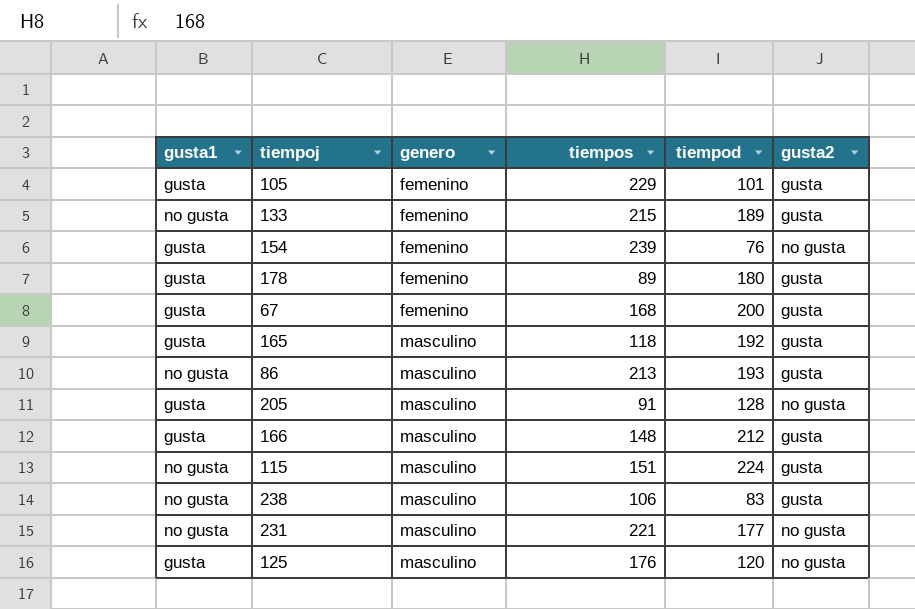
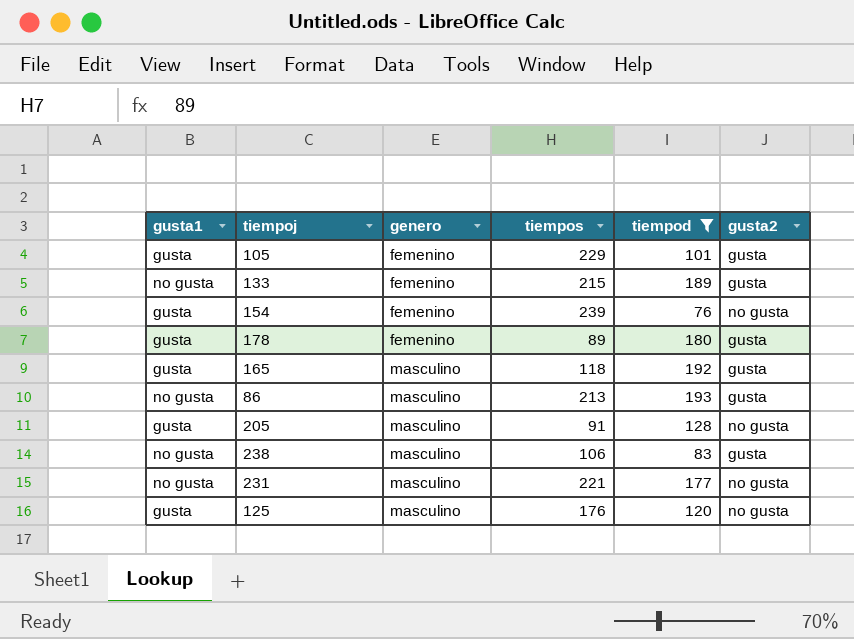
filter: none -> tiempod <= 193

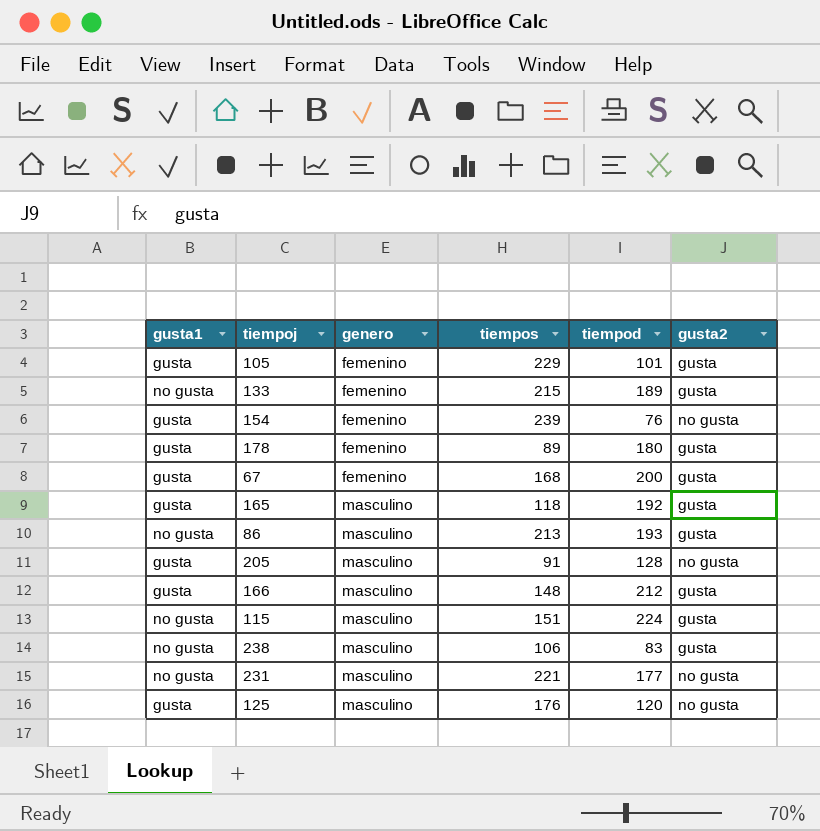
filter: tiempod <= 193 -> none

